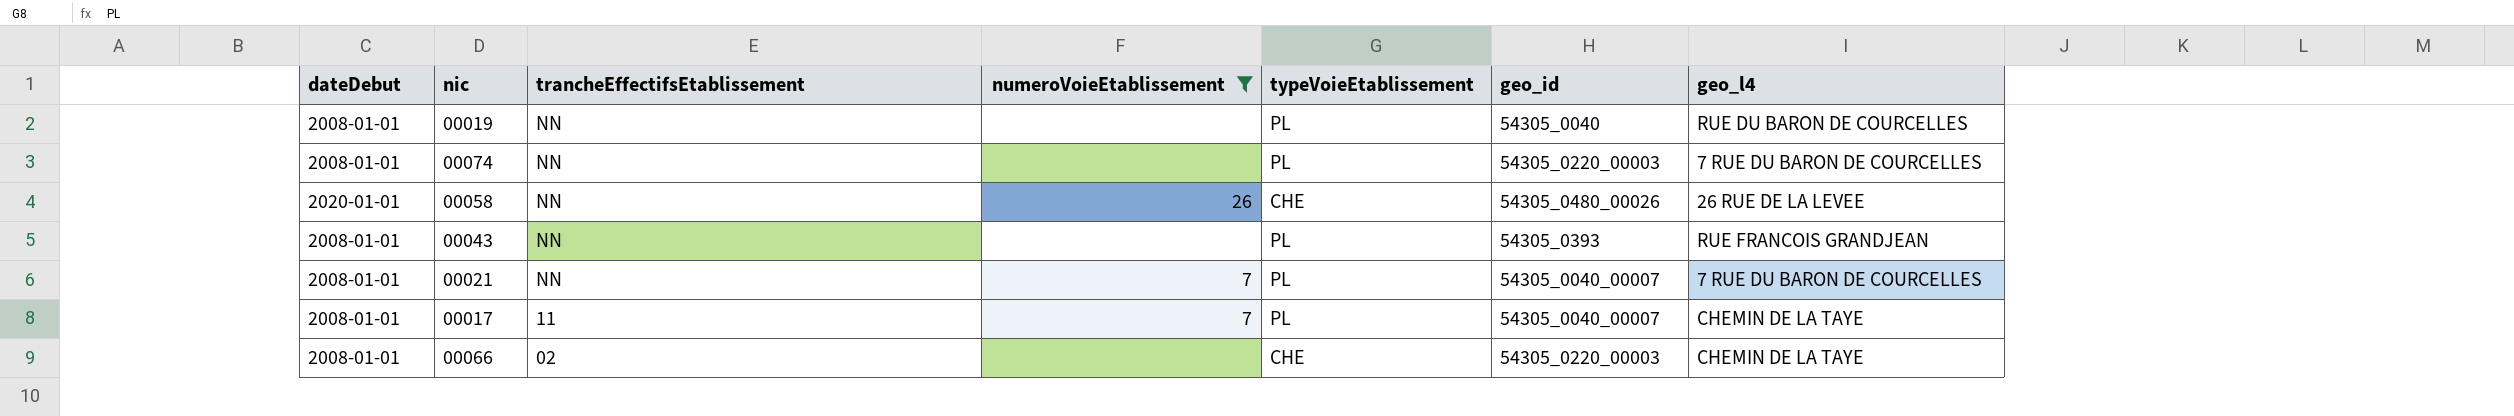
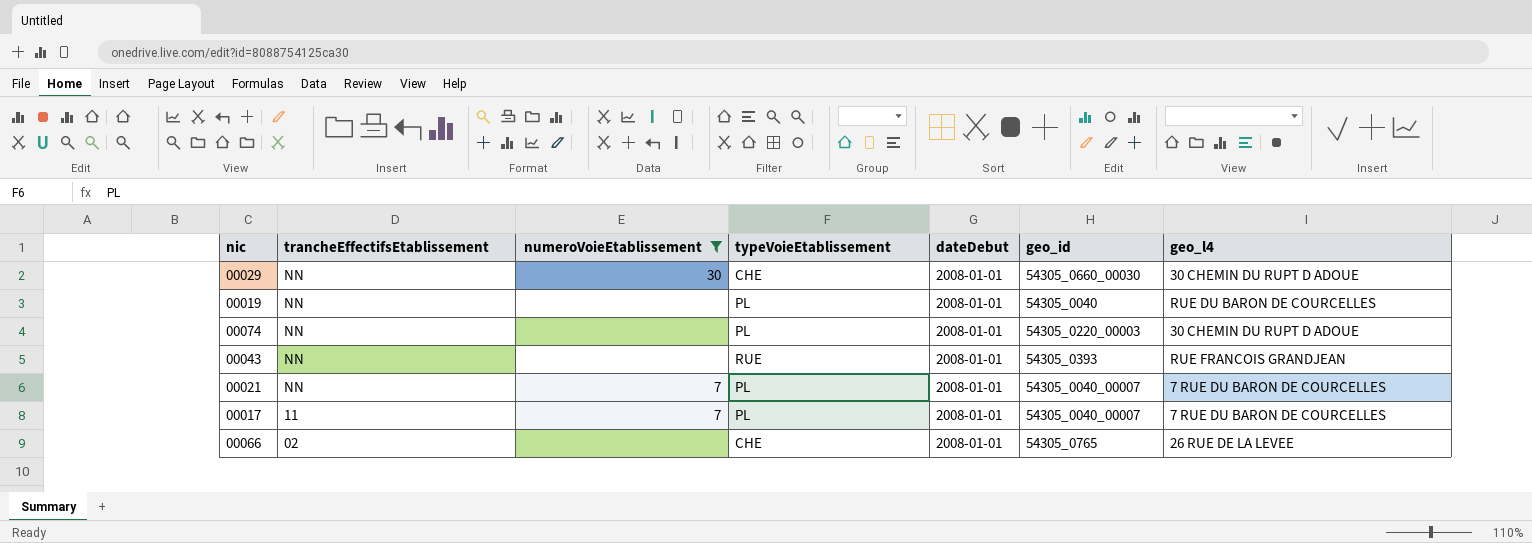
column dateDebut | position: 1 -> 5
row 00058: 2020-01-01 | NN | 26 | CHE | 54305_0480_00026 | 26 RUE DE LA LEVEE -> none
row 00029: none -> NN | 30 | CHE | 2008-01-01 | 54305_0660_00030 | 30 CHEMIN DU RUPT D ADOUE
00074 | geo_l4: 7 RUE DU BARON DE COURCELLES -> 30 CHEMIN DU RUPT D ADOUE
00043 | typeVoieEtablissement: PL -> RUE
00017 | geo_l4: CHEMIN DE LA TAYE -> 7 RUE DU BARON DE COURCELLES
00066 | geo_id: 54305_0220_00003 -> 54305_0765
00066 | geo_l4: CHEMIN DE LA TAYE -> 26 RUE DE LA LEVEE

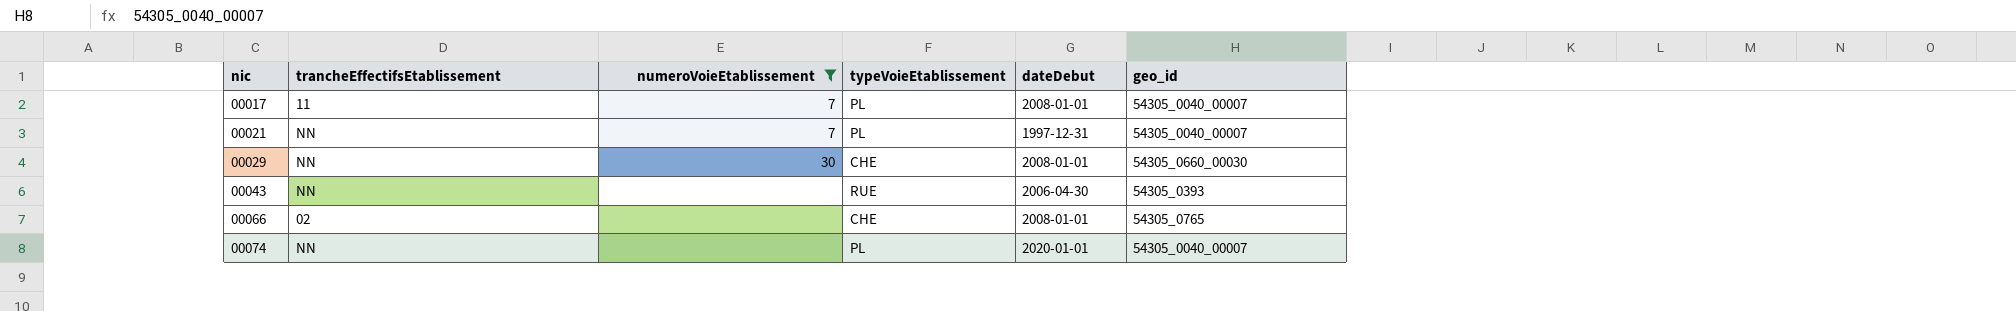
row order: trancheEffectifsEtablissement descending -> nic ascending
column geo_l4 | position: 7 -> none
row 00019: NN | none | PL | 2008-01-01 | 54305_0040 | RUE DU BARON DE COURCELLES -> none
00021 | dateDebut: 2008-01-01 -> 1997-12-31
00043 | dateDebut: 2008-01-01 -> 2006-04-30
00074 | dateDebut: 2008-01-01 -> 2020-01-01
00074 | geo_id: 54305_0220_00003 -> 54305_0040_00007

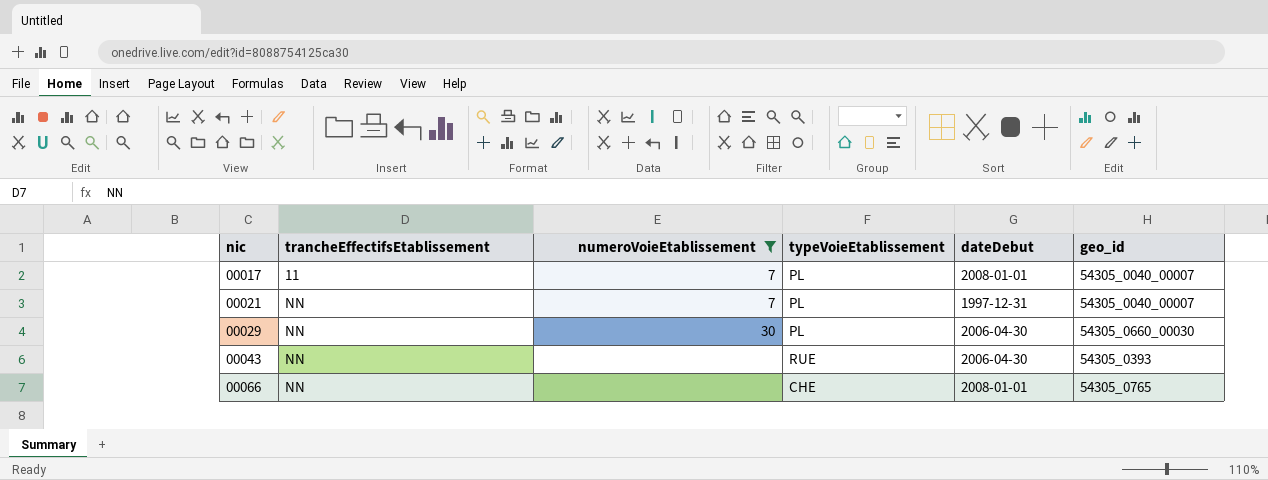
row 00074: NN | none | PL | 2020-01-01 | 54305_0040_00007 -> none
00029 | typeVoieEtablissement: CHE -> PL
00029 | dateDebut: 2008-01-01 -> 2006-04-30
00066 | trancheEffectifsEtablissement: 02 -> NN

